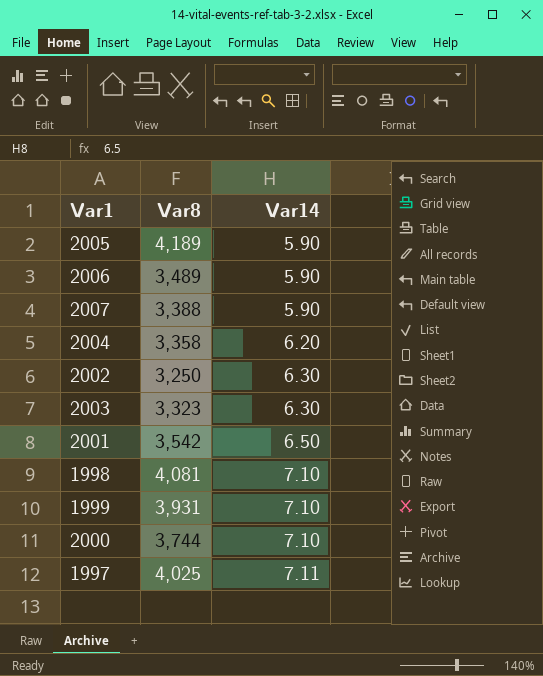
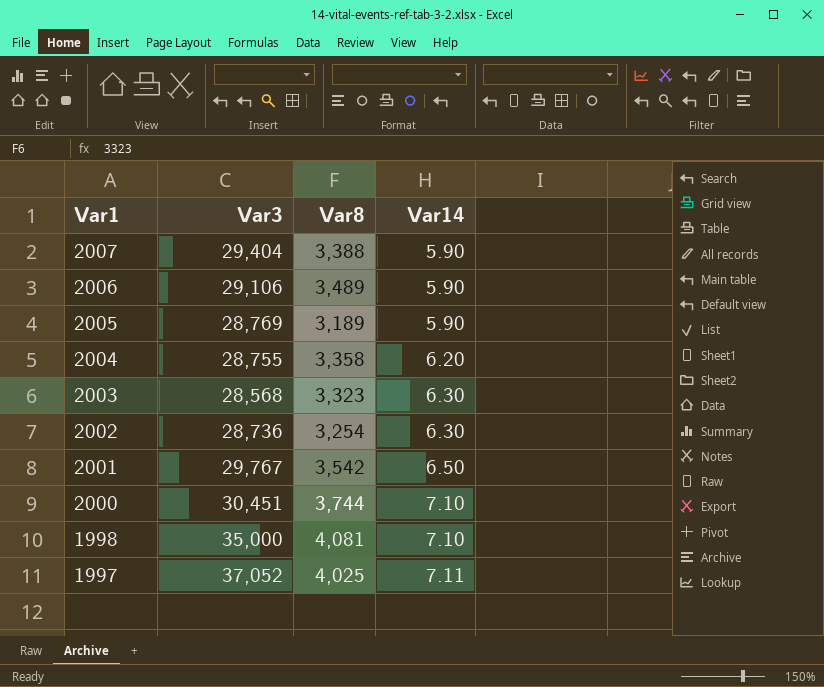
row order: Var14 ascending -> Var1 descending
column Var3 | position: none -> 2
row 1999: 3,931 | 7.10 -> none
2005 | Var8: 4,189 -> 3,189
2002 | Var8: 3,250 -> 3,254

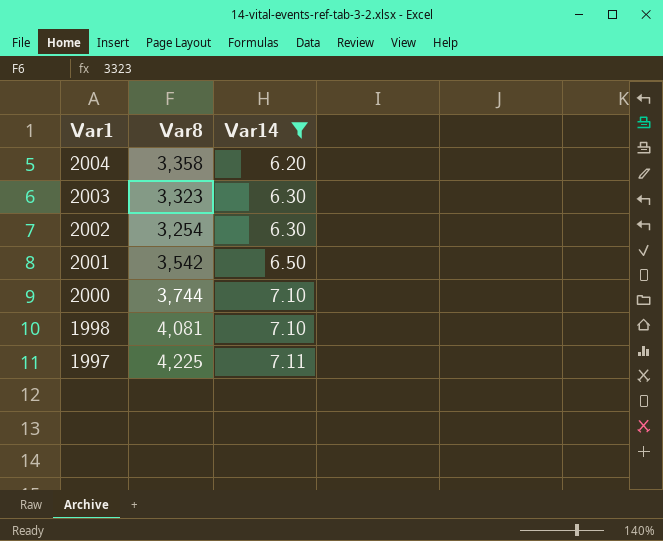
filter: none -> Var14 != 5.90
column Var3 | position: 2 -> none
1997 | Var8: 4,025 -> 4,225

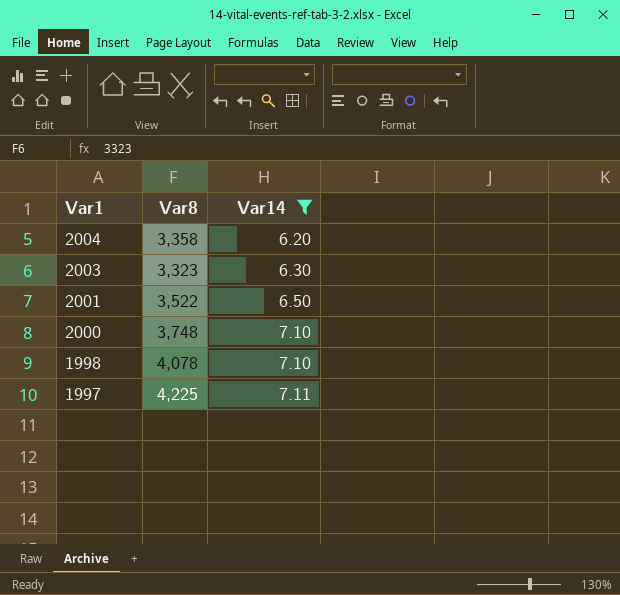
row 2002: 3,254 | 6.30 -> none
2001 | Var8: 3,542 -> 3,522
2000 | Var8: 3,744 -> 3,748
1998 | Var8: 4,081 -> 4,078

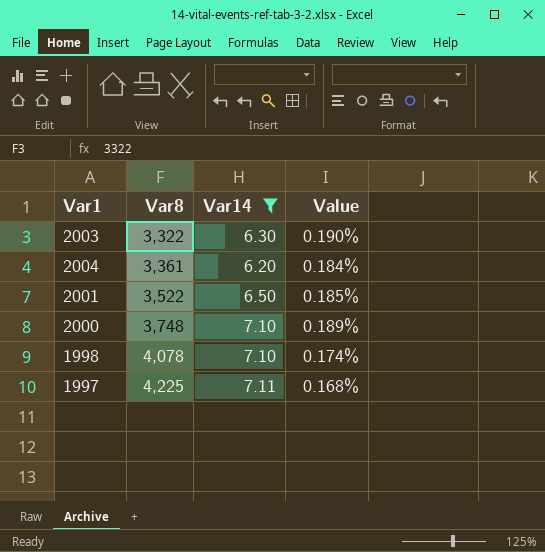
row order: Var1 descending -> Var8 ascending
column Value | formula: none -> [Var14] / [Var8]
2003 | Var8: 3,323 -> 3,322
2004 | Var8: 3,358 -> 3,361

